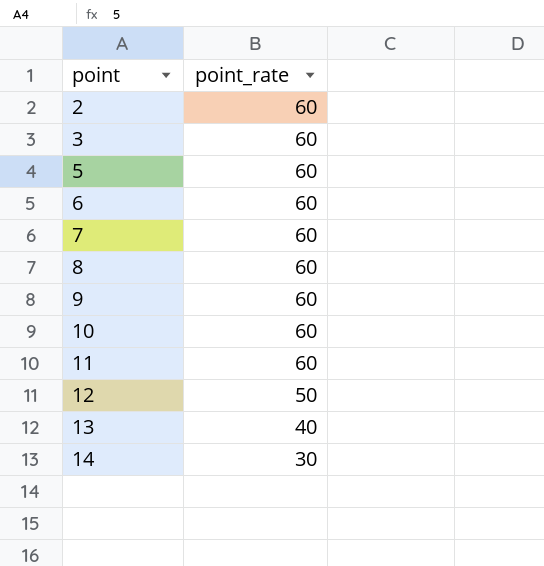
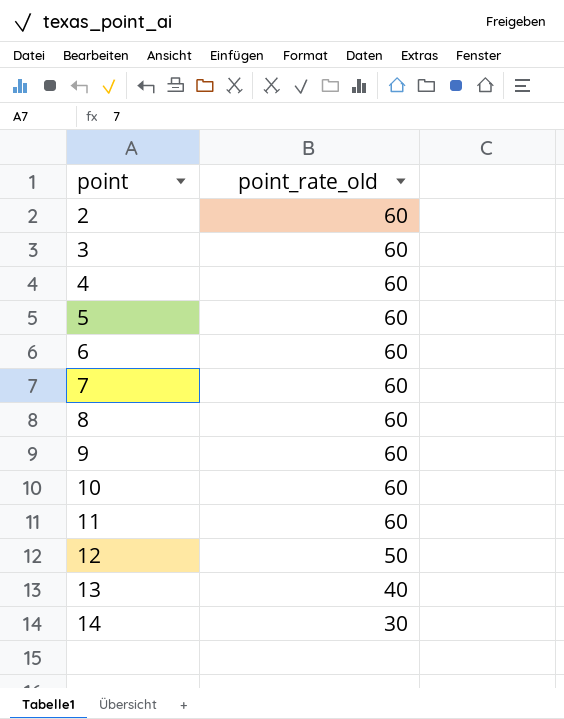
column name: point_rate -> point_rate_old
row 4: none -> 60

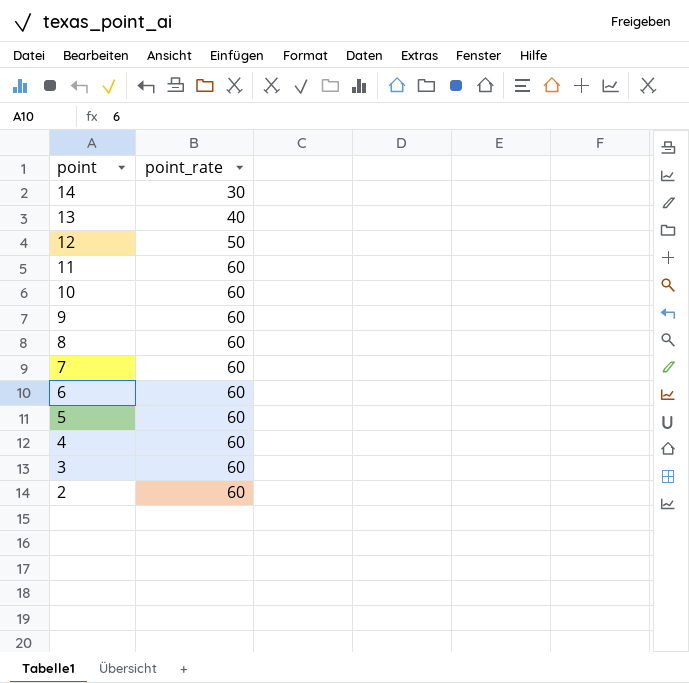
row order: point ascending -> point descending
column name: point_rate_old -> point_rate

